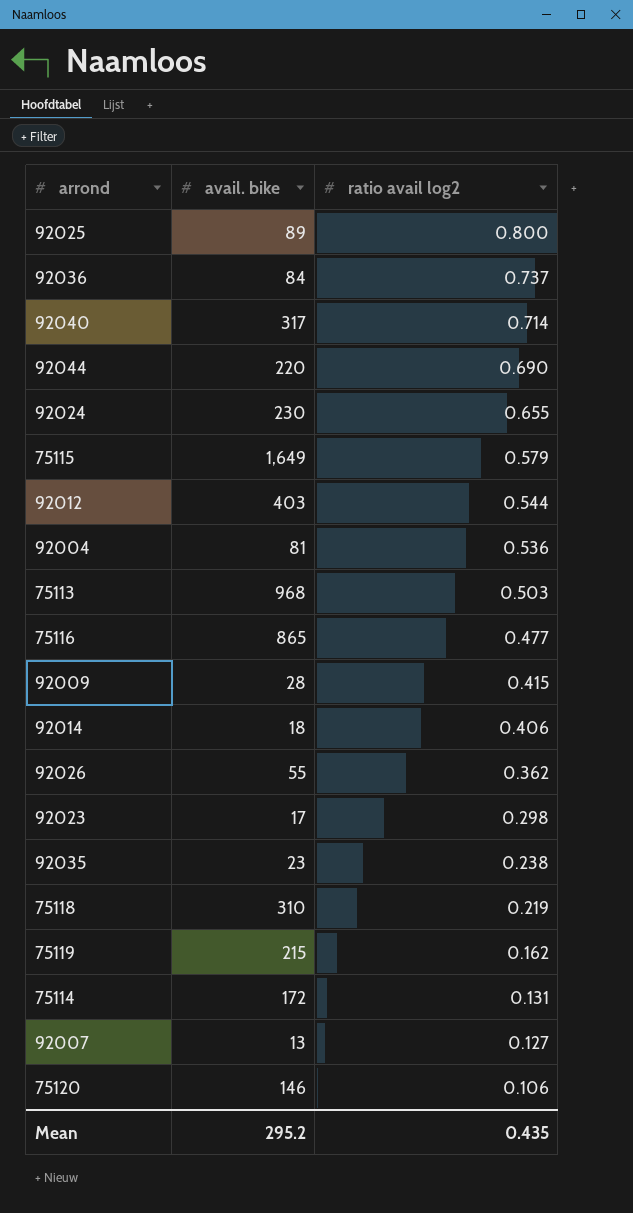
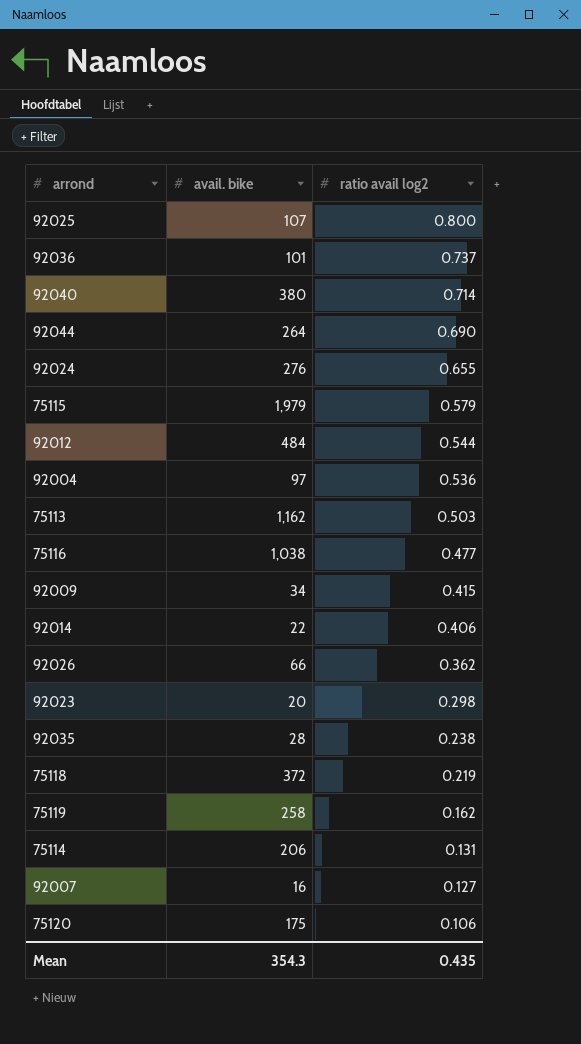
92025 | avail. bike: 89 -> 107
92036 | avail. bike: 84 -> 101
92040 | avail. bike: 317 -> 380
92044 | avail. bike: 220 -> 264
92024 | avail. bike: 230 -> 276
75115 | avail. bike: 1,649 -> 1,979
92012 | avail. bike: 403 -> 484
92004 | avail. bike: 81 -> 97
75113 | avail. bike: 968 -> 1,162
75116 | avail. bike: 865 -> 1,038
92009 | avail. bike: 28 -> 34
92014 | avail. bike: 18 -> 22
92026 | avail. bike: 55 -> 66
92023 | avail. bike: 17 -> 20
92035 | avail. bike: 23 -> 28
75118 | avail. bike: 310 -> 372
75119 | avail. bike: 215 -> 258
75114 | avail. bike: 172 -> 206
92007 | avail. bike: 13 -> 16
75120 | avail. bike: 146 -> 175
Mean | avail. bike: 295.2 -> 354.3

